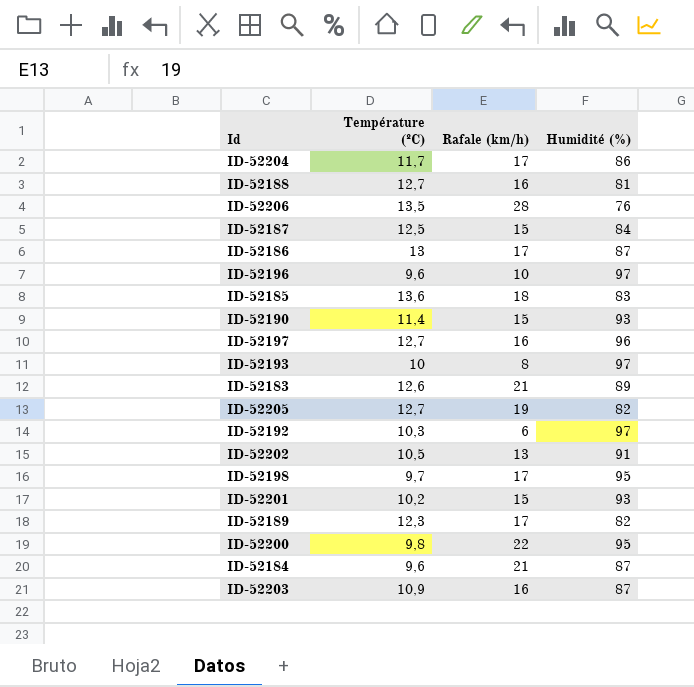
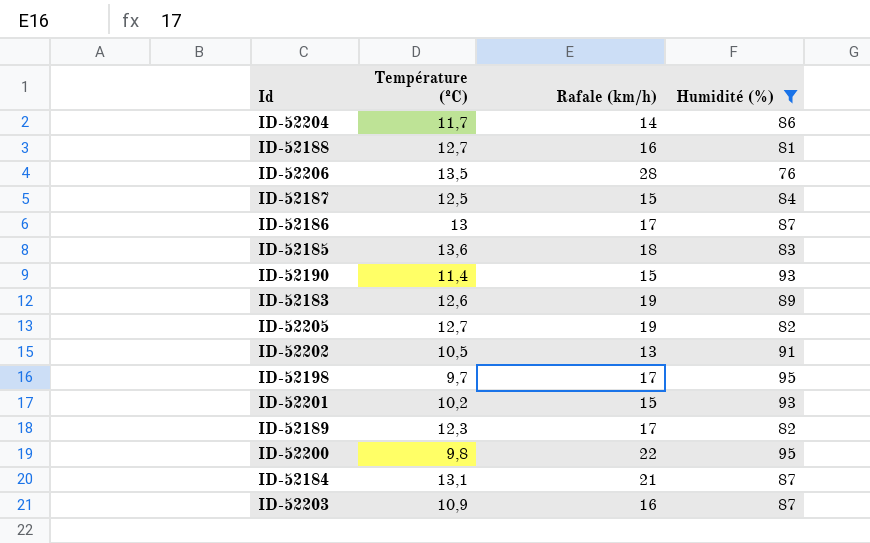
filter: none -> Humidité (%) <= 95
ID-52204 | Rafale (km/h): 17 -> 14
ID-52183 | Rafale (km/h): 21 -> 19
ID-52184 | Température (ºC): 9,6 -> 13,1

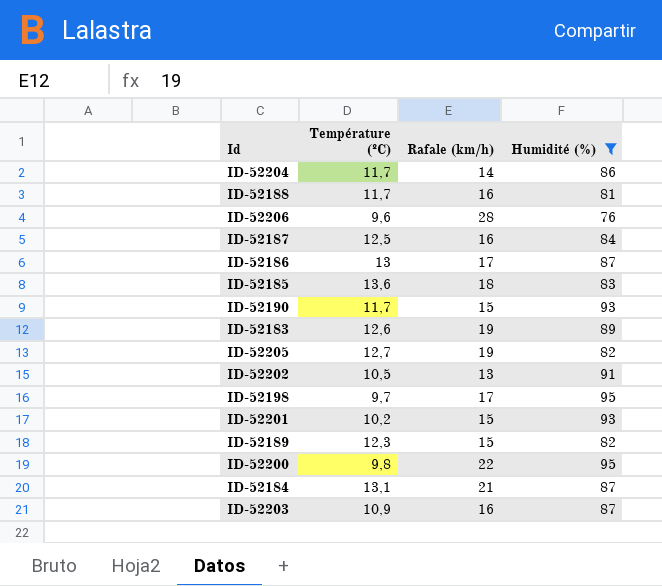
ID-52188 | Température (ºC): 12,7 -> 11,7
ID-52206 | Température (ºC): 13,5 -> 9,6
ID-52187 | Rafale (km/h): 15 -> 16
ID-52190 | Température (ºC): 11,4 -> 11,7
ID-52189 | Rafale (km/h): 17 -> 15

